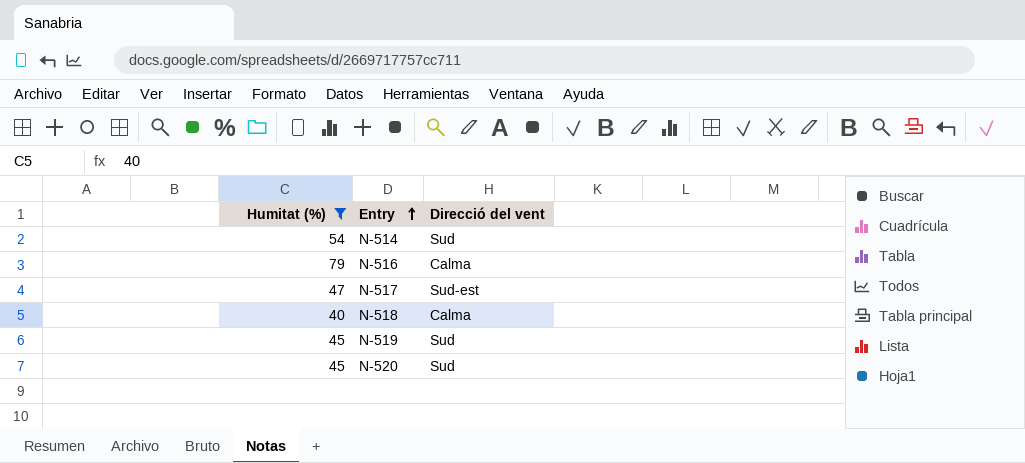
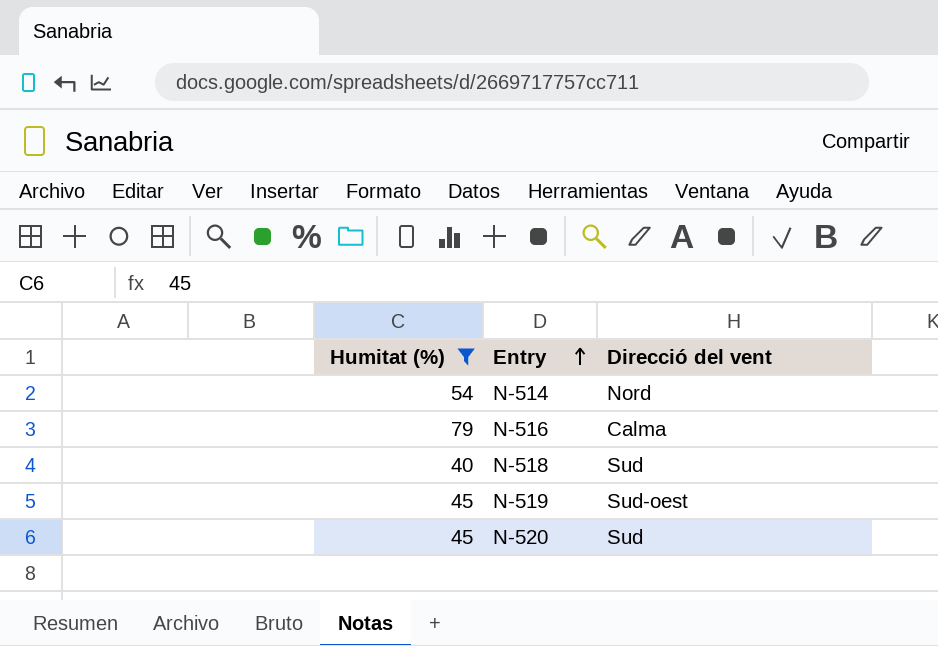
row N-517: 47 | Sud-est -> none
N-514 | Direcció del vent: Sud -> Nord
N-518 | Direcció del vent: Calma -> Sud
N-519 | Direcció del vent: Sud -> Sud-oest

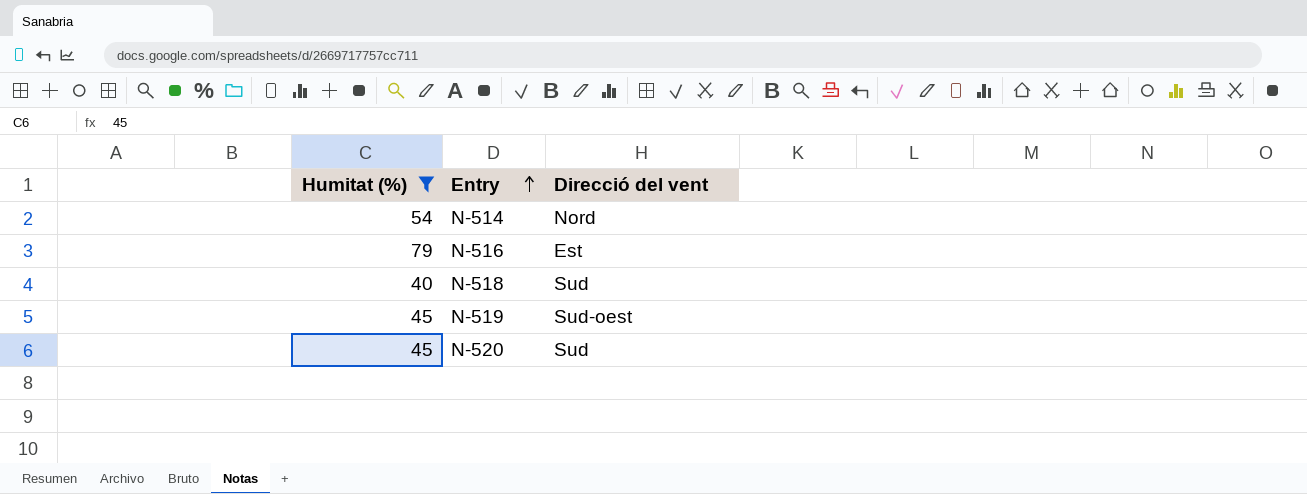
N-516 | Direcció del vent: Calma -> Est

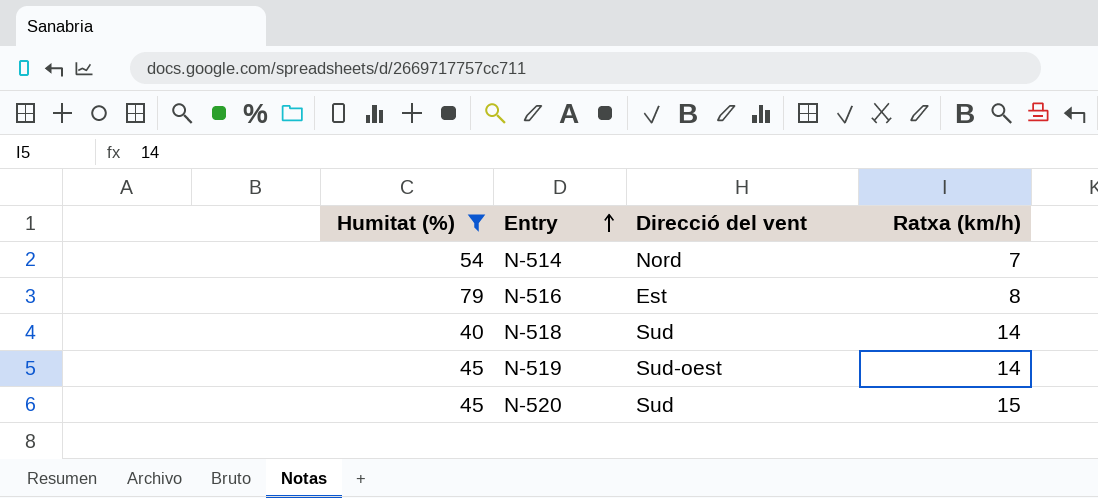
column Ratxa (km/h) | position: none -> 4

